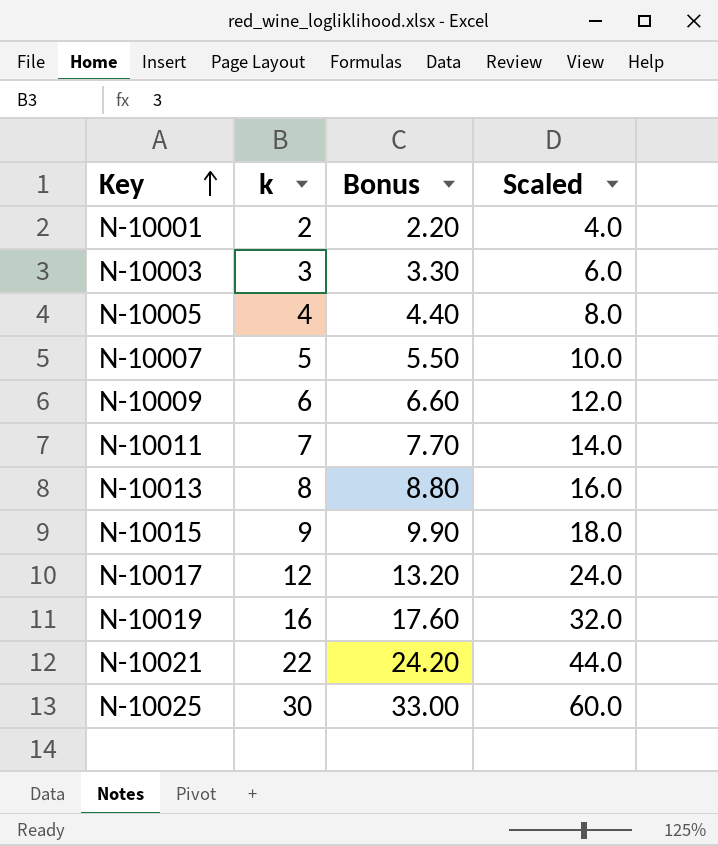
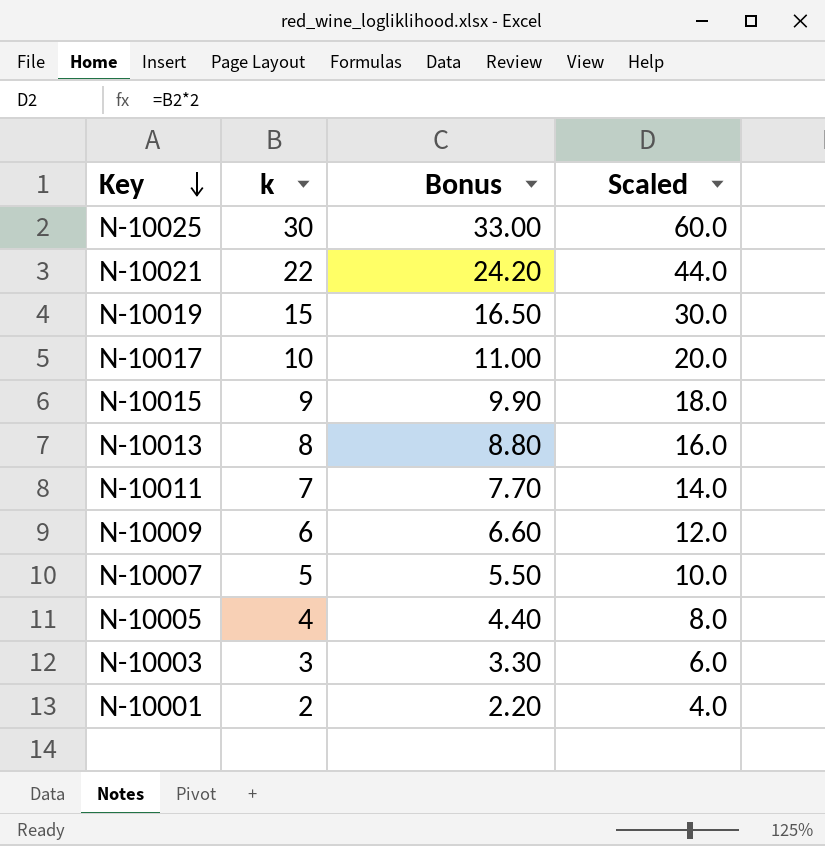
row order: Key ascending -> Key descending
N-10019 | k: 16 -> 15
N-10019 | Bonus: 17.60 -> 16.50
N-10019 | Scaled: 32.0 -> 30.0
N-10017 | k: 12 -> 10
N-10017 | Bonus: 13.20 -> 11.00
N-10017 | Scaled: 24.0 -> 20.0

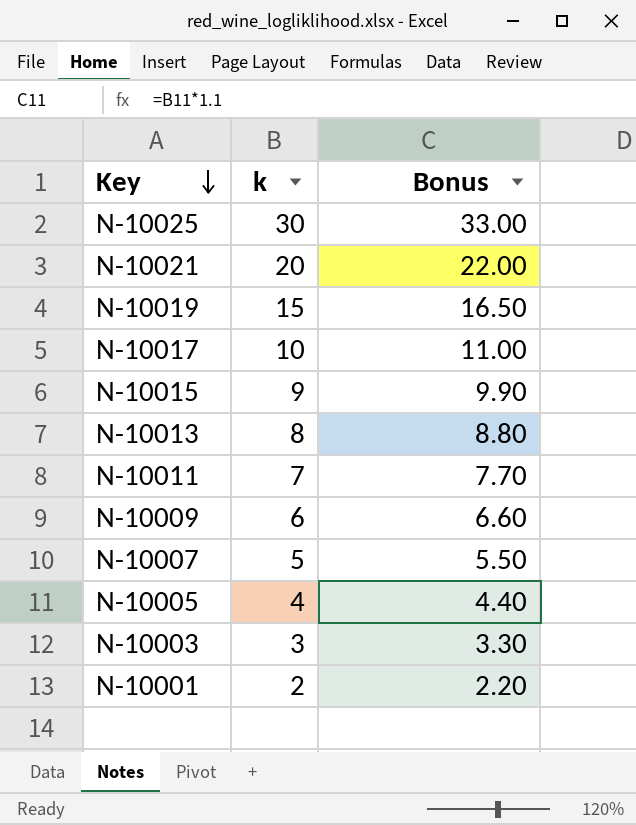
column Scaled | formula: [k] * 2 -> none
N-10021 | k: 22 -> 20
N-10021 | Bonus: 24.20 -> 22.00

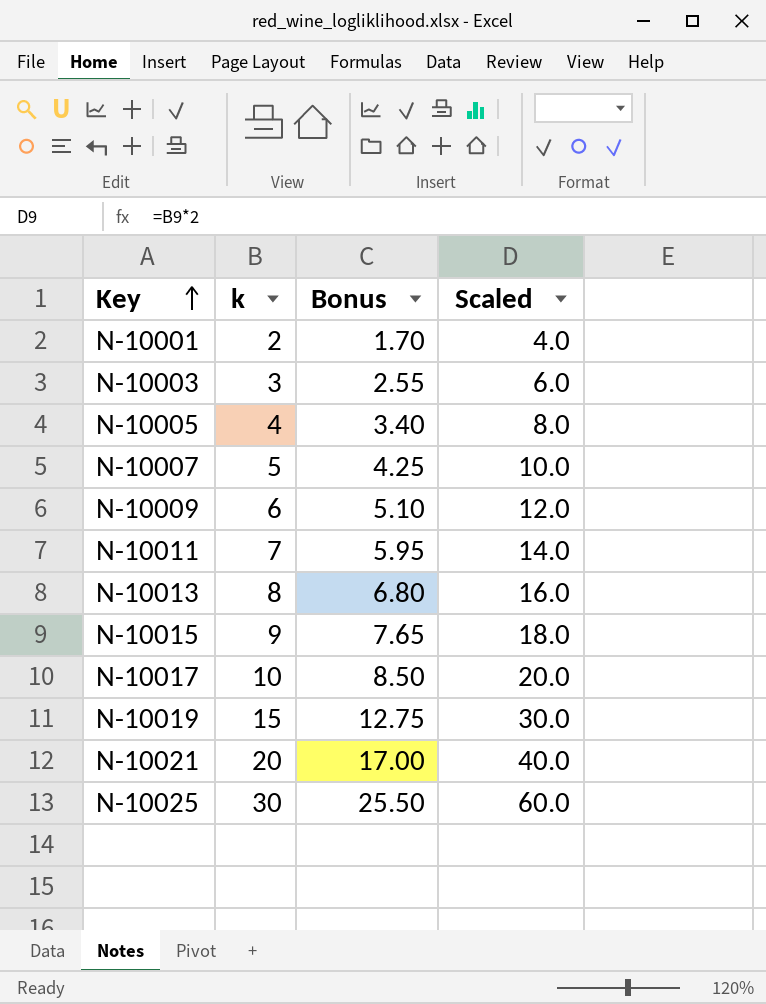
row order: Key descending -> Key ascending
column Bonus | formula: [k] * 1.1 -> [k] * 0.85
column Scaled | formula: none -> [k] * 2

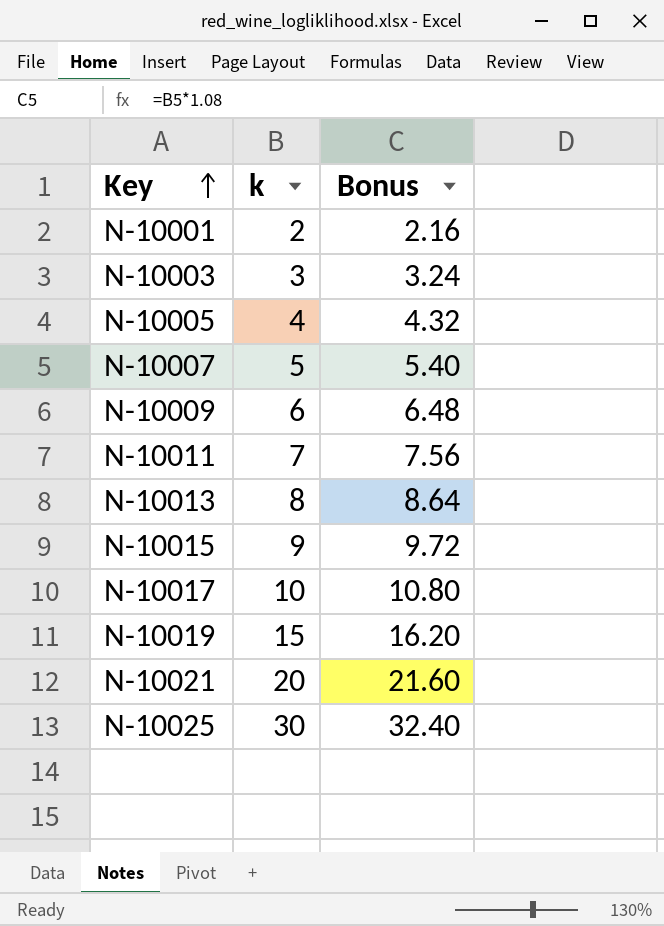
column Scaled | formula: [k] * 2 -> none
column Bonus | formula: [k] * 0.85 -> [k] * 1.08

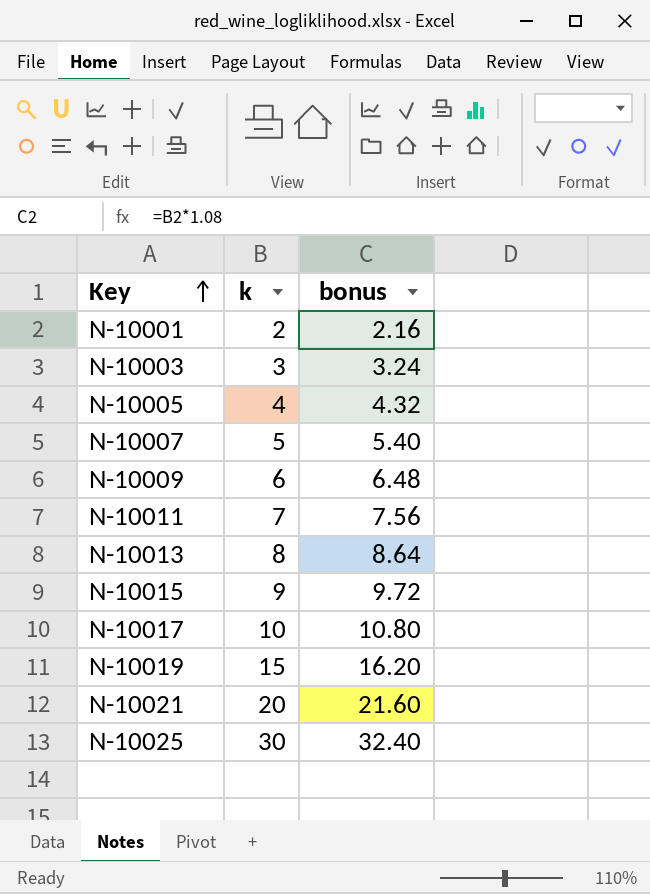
column name: Bonus -> bonus

